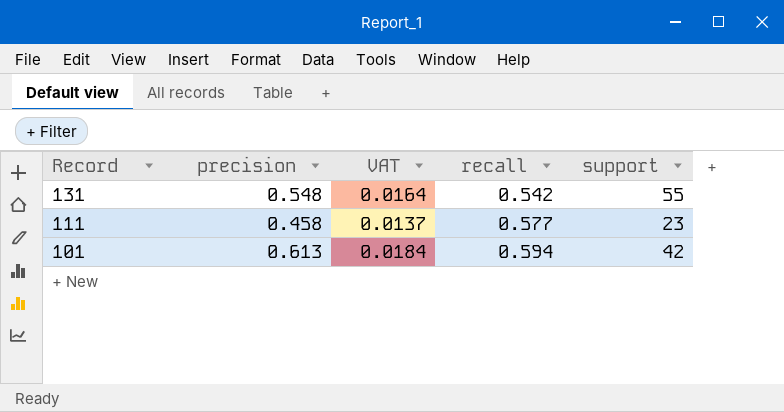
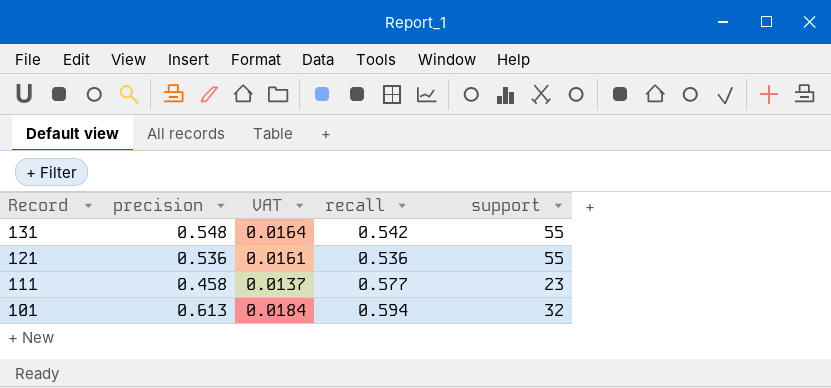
row 121: none -> 0.536 | 0.0161 | 0.536 | 55
101 | support: 42 -> 32

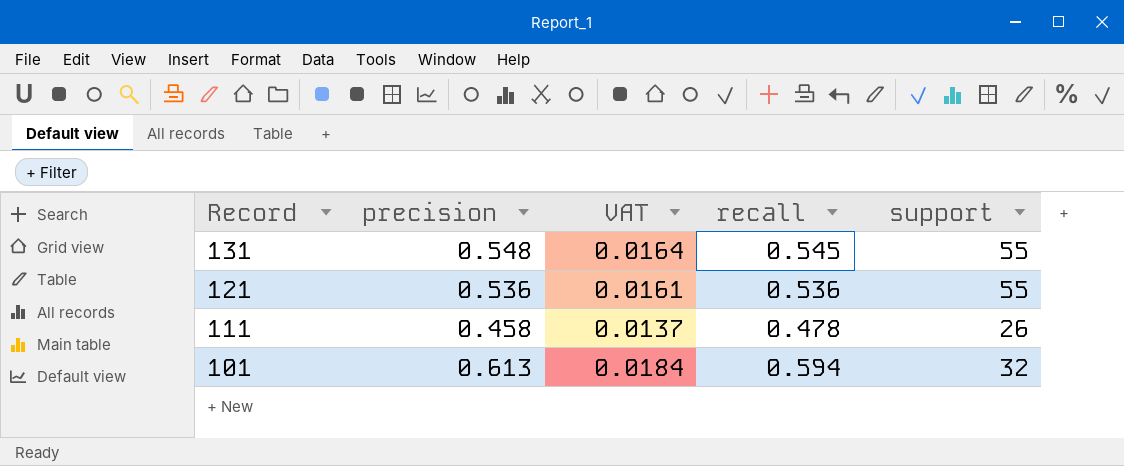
131 | recall: 0.542 -> 0.545
111 | recall: 0.577 -> 0.478
111 | support: 23 -> 26

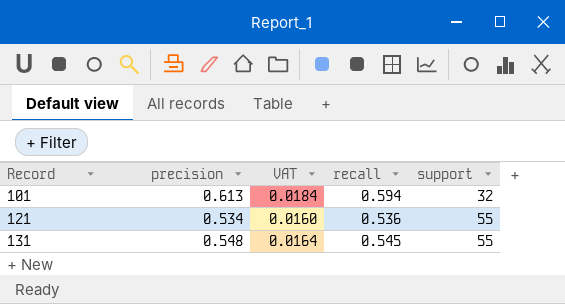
row order: Record descending -> Record ascending
row 111: 0.458 | 0.0137 | 0.478 | 26 -> none
121 | precision: 0.536 -> 0.534
121 | VAT: 0.0161 -> 0.0160

